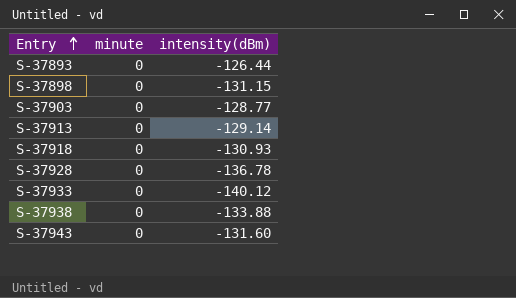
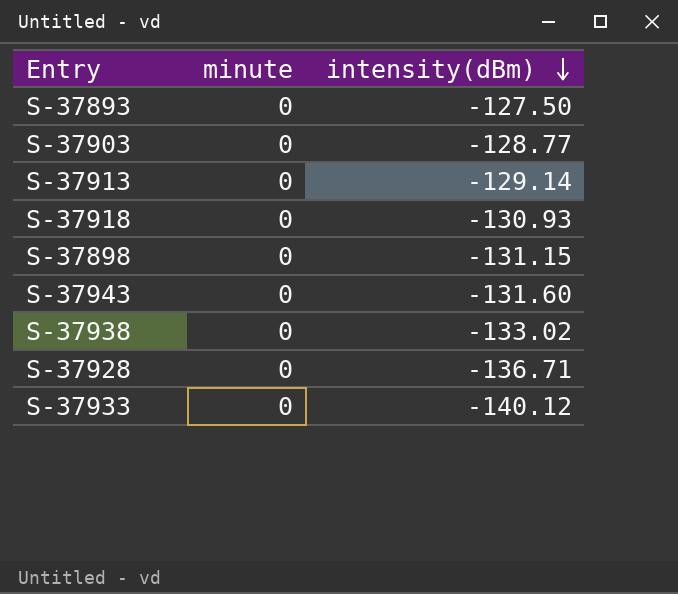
row order: Entry ascending -> intensity(dBm) descending
S-37893 | intensity(dBm): -126.44 -> -127.50
S-37938 | intensity(dBm): -133.88 -> -133.02
S-37928 | intensity(dBm): -136.78 -> -136.71

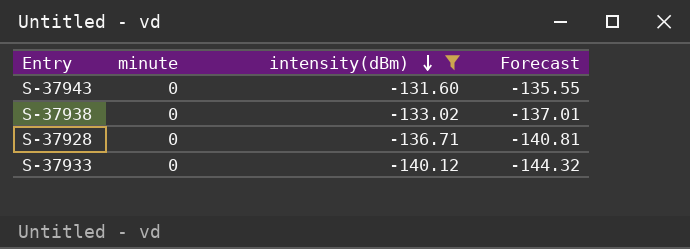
filter: none -> intensity(dBm) <= -131.60
column Forecast | formula: none -> [intensity(dBm)] * 1.03

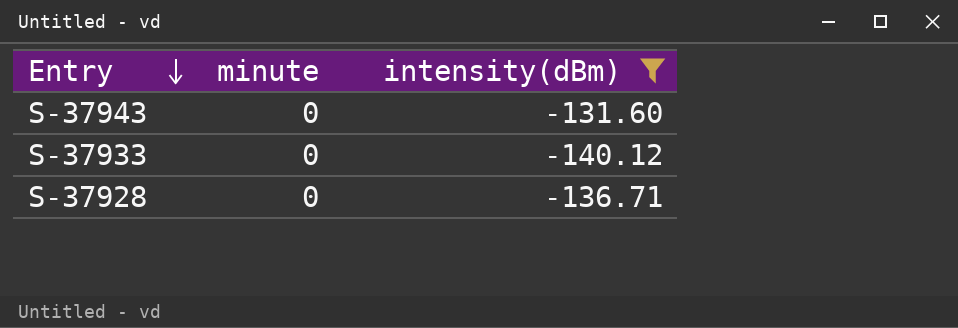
row order: intensity(dBm) descending -> Entry descending
column Forecast | formula: [intensity(dBm)] * 1.03 -> none
row S-37938: 0 | -133.02 | -137.01 -> none

